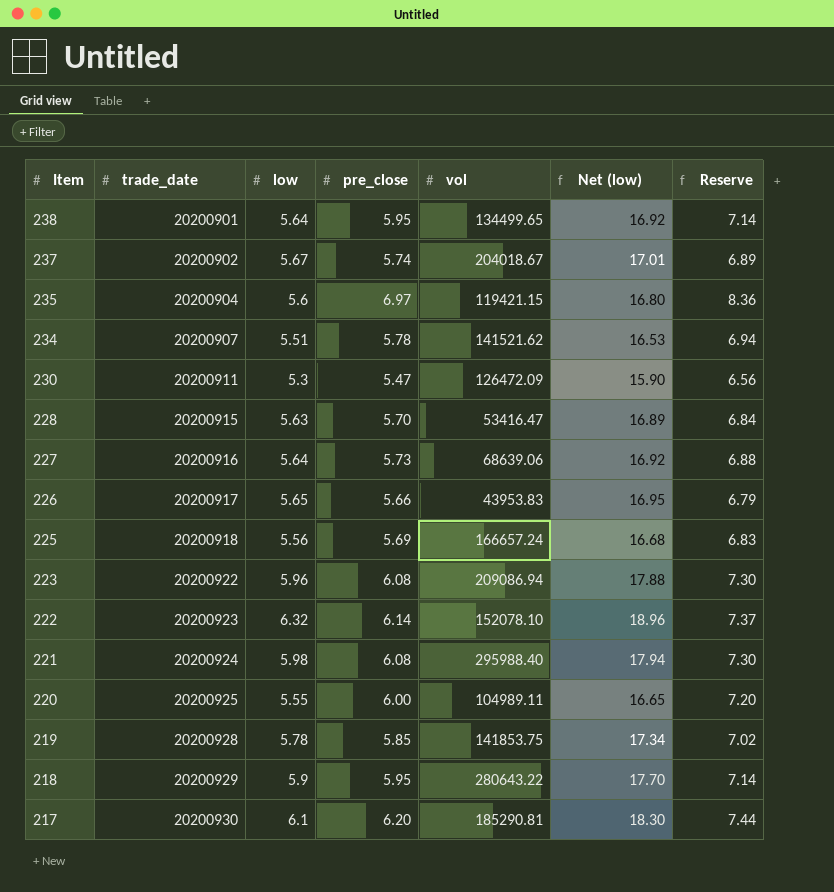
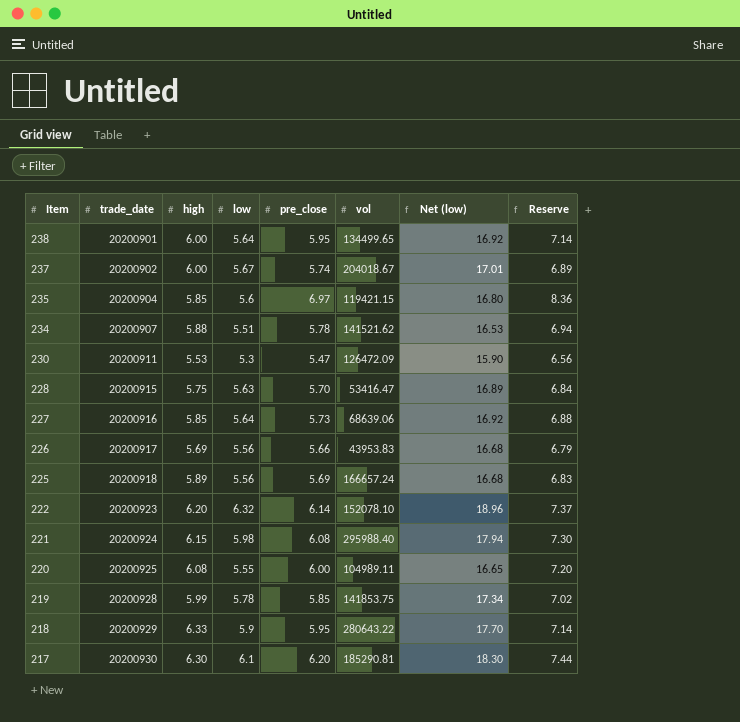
column high | position: none -> 3
row 223: 20200922 | 5.96 | 6.08 | 209086.94 | 17.88 | 7.30 -> none
226 | low: 5.65 -> 5.56
226 | Net (low): 16.95 -> 16.68

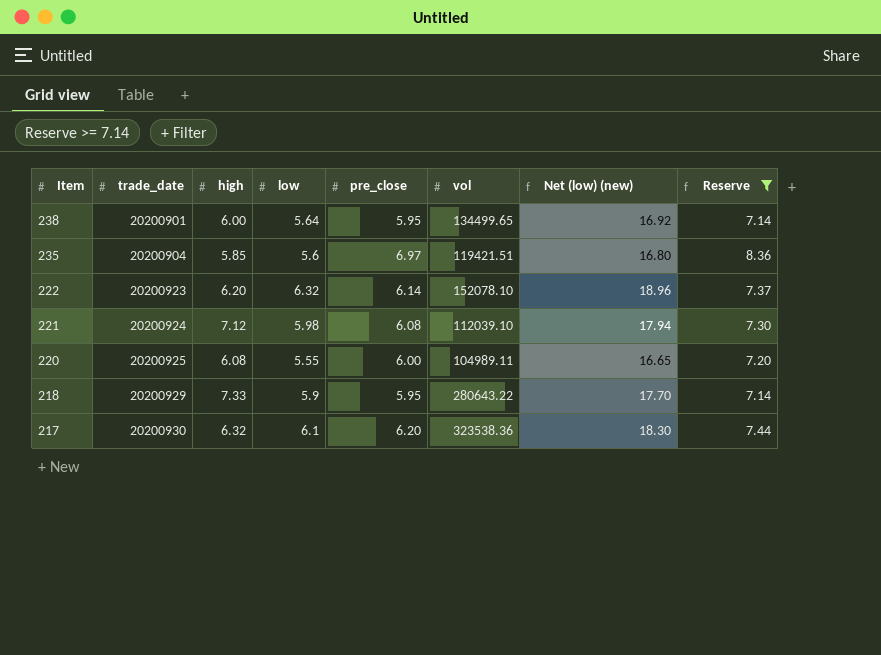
filter: none -> Reserve >= 7.14
column name: Net (low) -> Net (low) (new)
235 | vol: 119421.15 -> 119421.51
221 | high: 6.15 -> 7.12
221 | vol: 295988.40 -> 112039.10
218 | high: 6.33 -> 7.33
217 | high: 6.30 -> 6.32
217 | vol: 185290.81 -> 323538.36

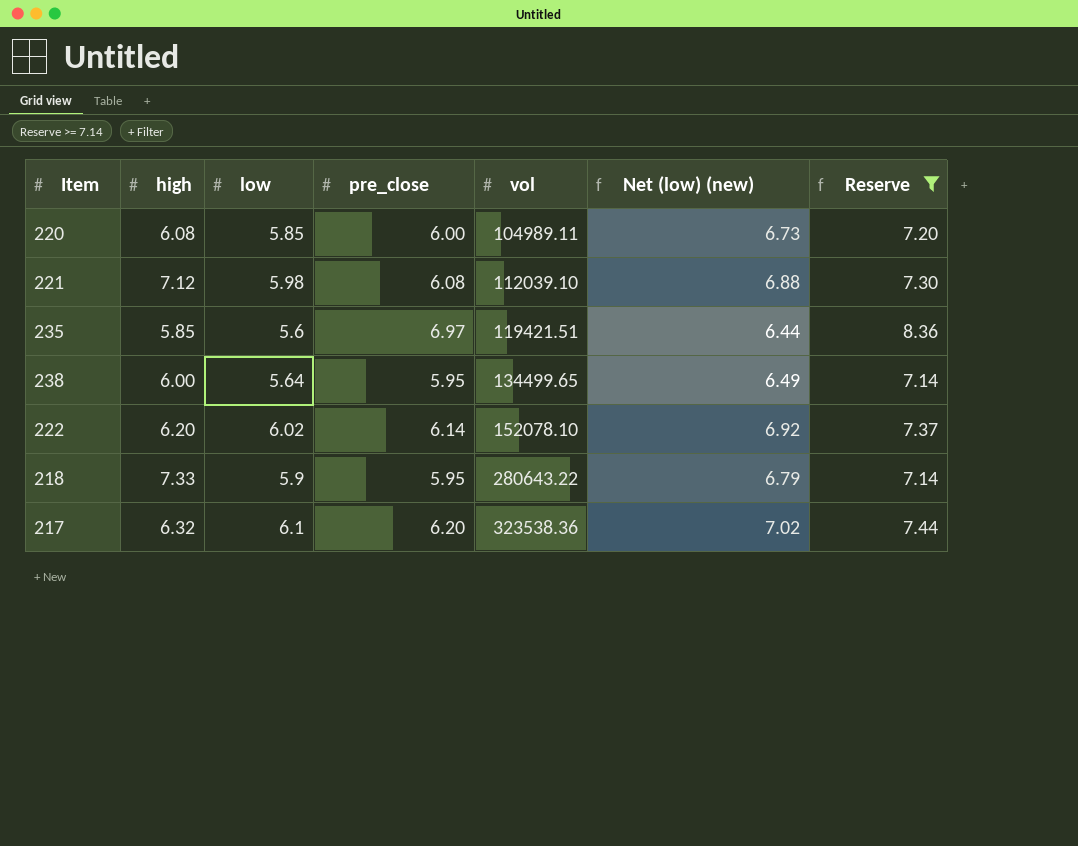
row order: Item descending -> vol ascending
column trade_date | position: 2 -> none
column Net (low) (new) | formula: [low] * 3 -> [low] * 1.15
220 | low: 5.55 -> 5.85
222 | low: 6.32 -> 6.02

